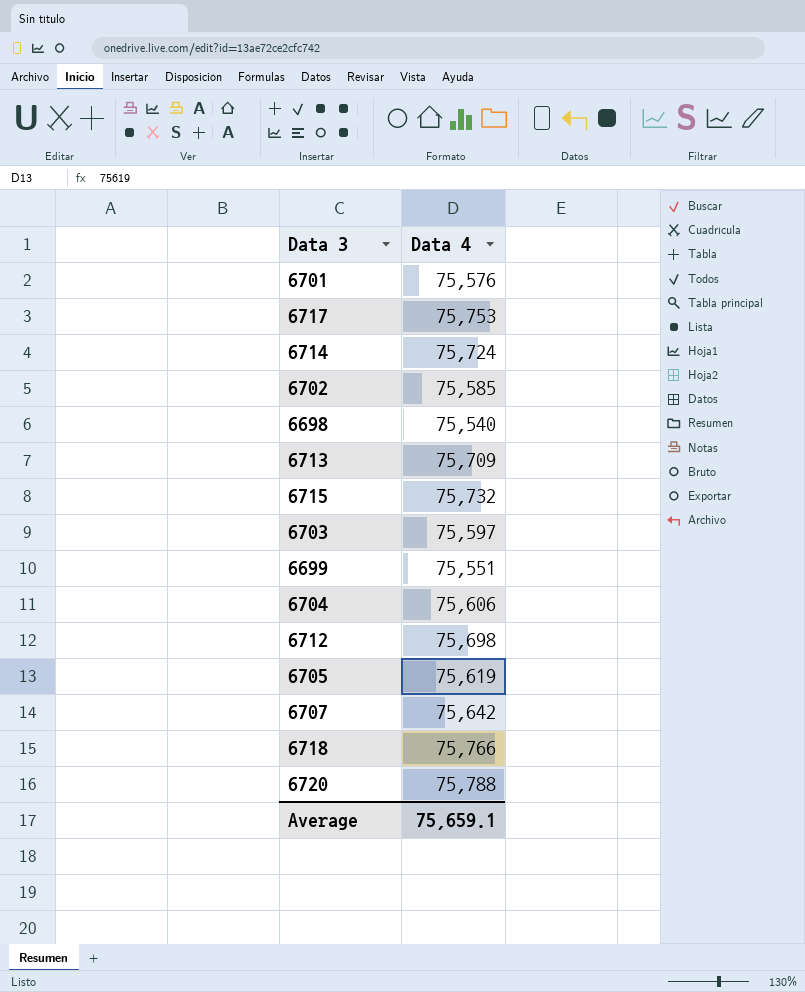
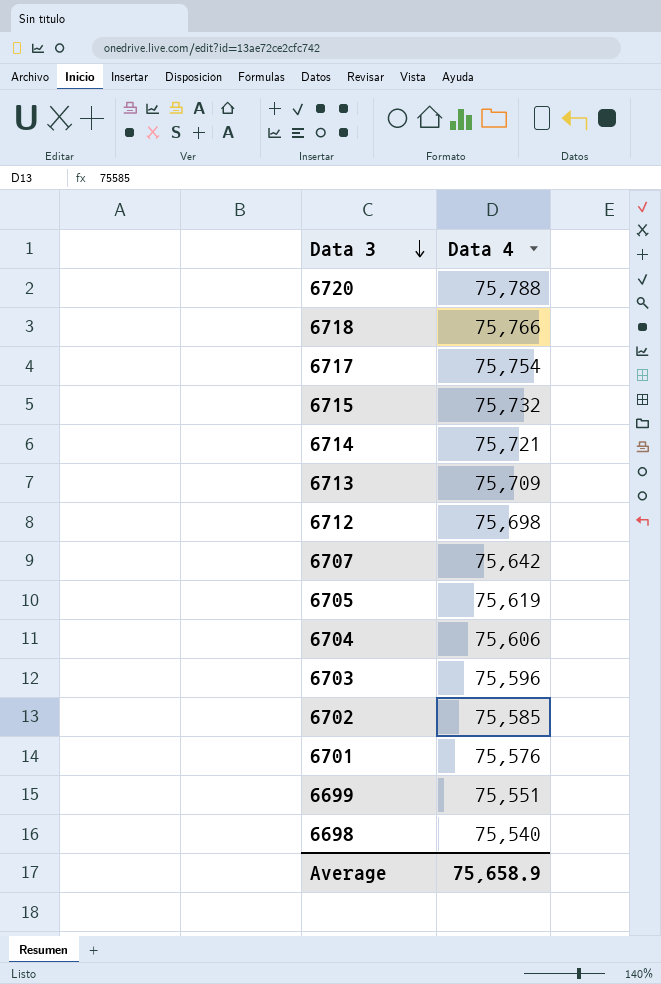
row order: none -> Data 3 descending
6717 | Data 4: 75,753 -> 75,754
6714 | Data 4: 75,724 -> 75,721
6703 | Data 4: 75,597 -> 75,596
Average | Data 4: 75,659.1 -> 75,658.9

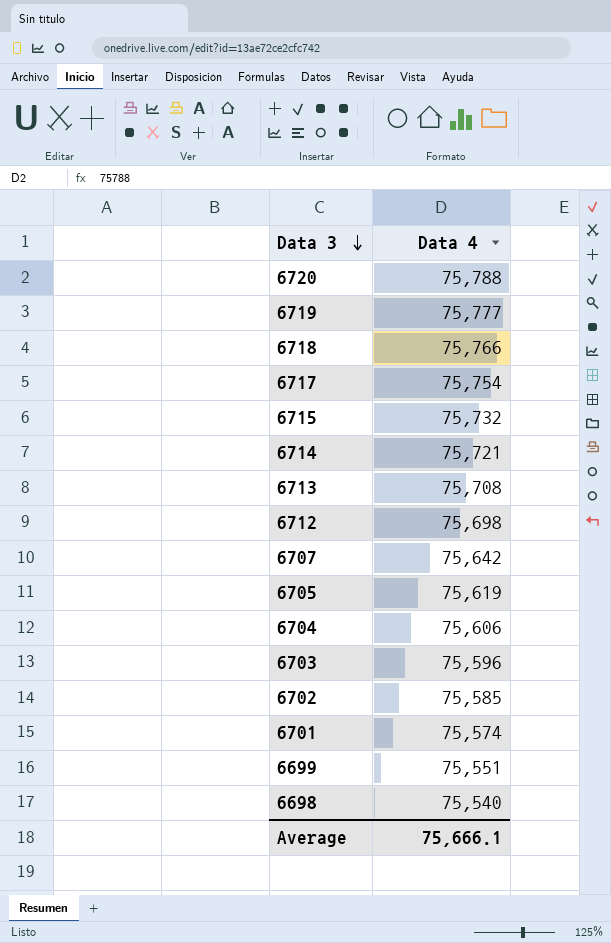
row 6719: none -> 75,777
6713 | Data 4: 75,709 -> 75,708
6701 | Data 4: 75,576 -> 75,574
Average | Data 4: 75,658.9 -> 75,666.1

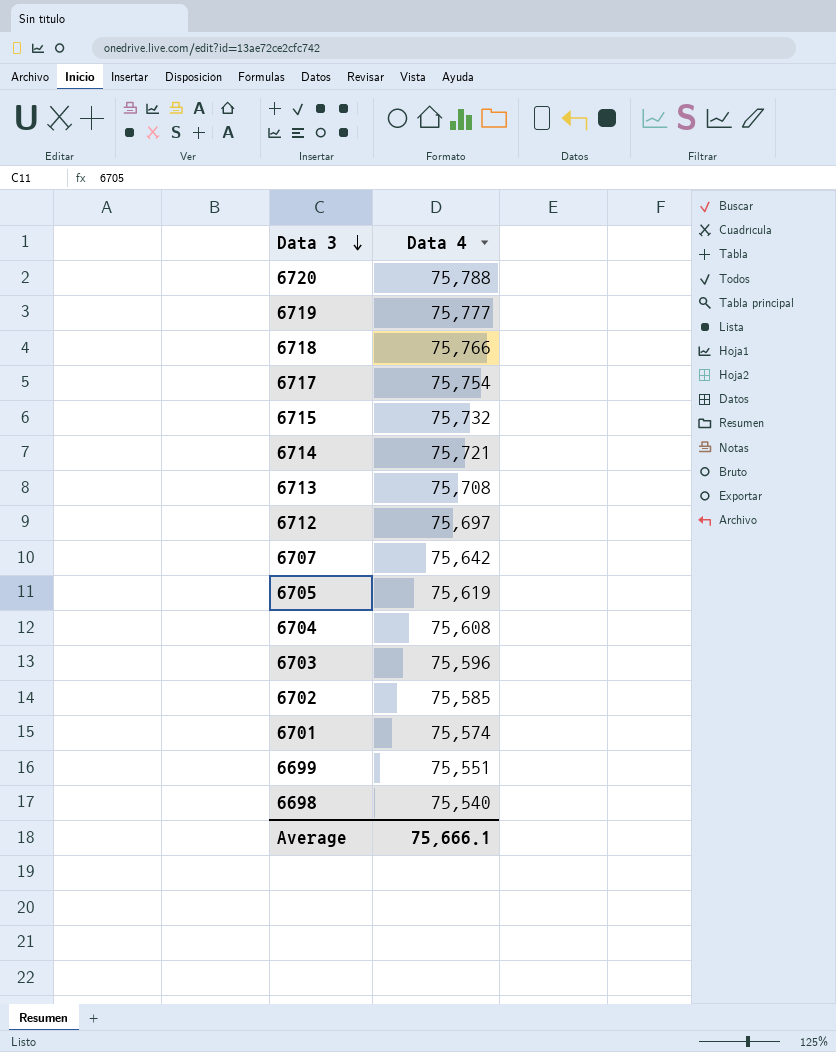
6712 | Data 4: 75,698 -> 75,697
6704 | Data 4: 75,606 -> 75,608

